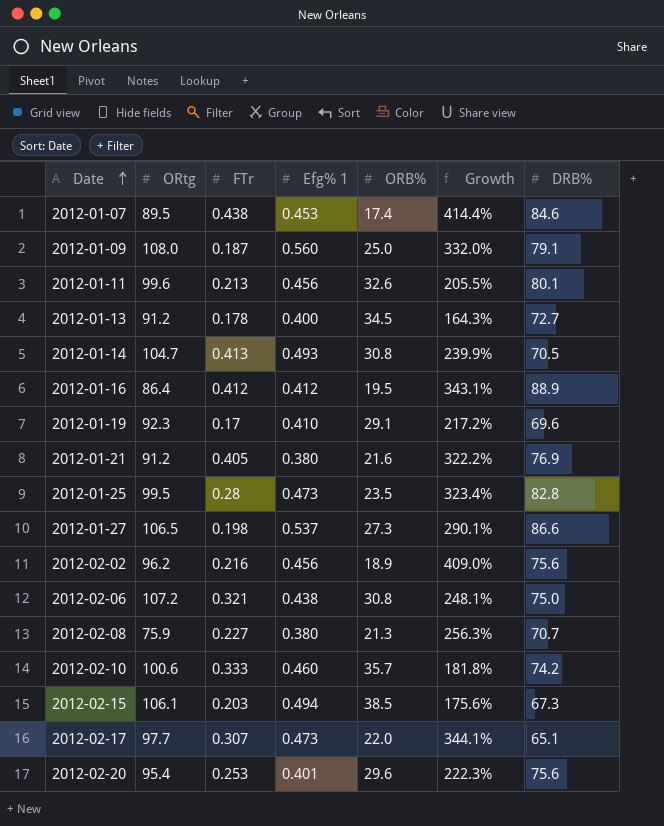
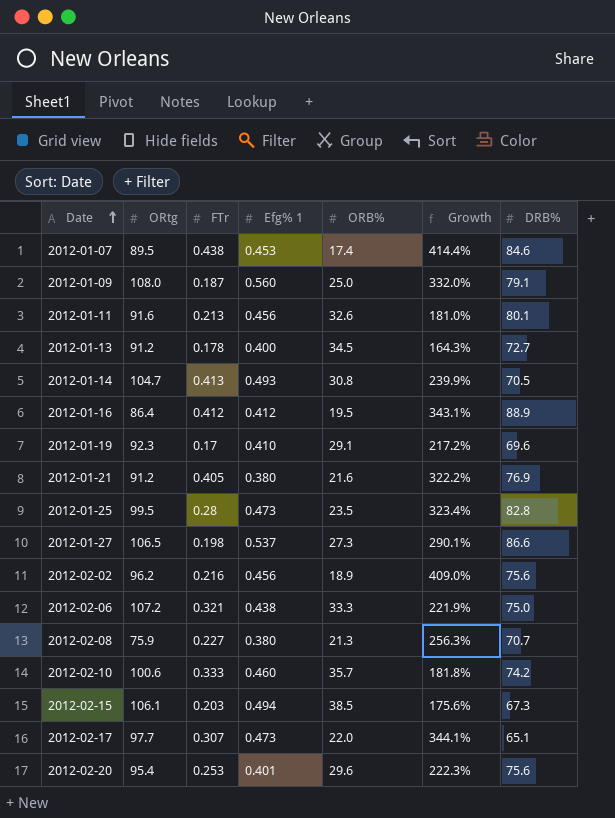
2012-01-11 | ORtg: 99.6 -> 91.6
2012-01-11 | Growth: 205.5% -> 181.0%
2012-02-06 | ORB%: 30.8 -> 33.3
2012-02-06 | Growth: 248.1% -> 221.9%

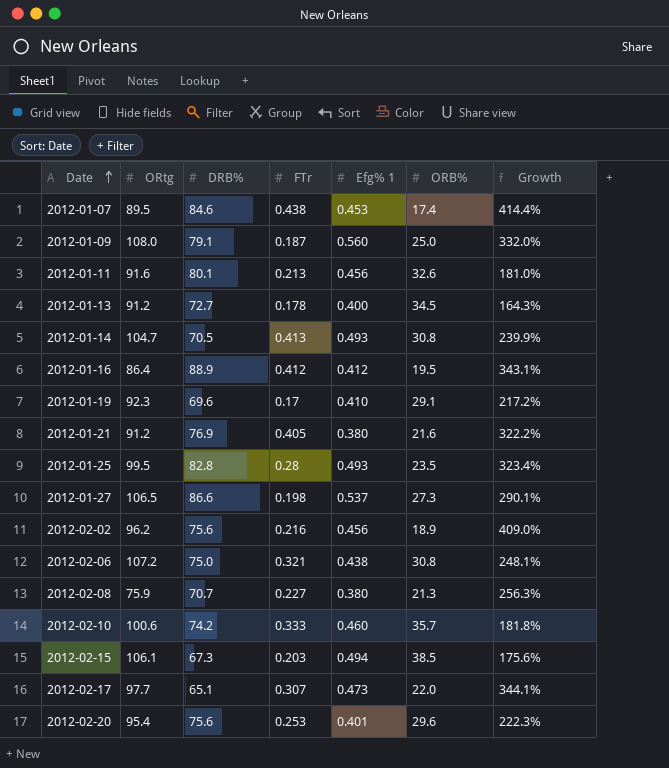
column DRB% | position: 7 -> 3
2012-01-25 | Efg% 1: 0.473 -> 0.493
2012-02-06 | ORB%: 33.3 -> 30.8
2012-02-06 | Growth: 221.9% -> 248.1%

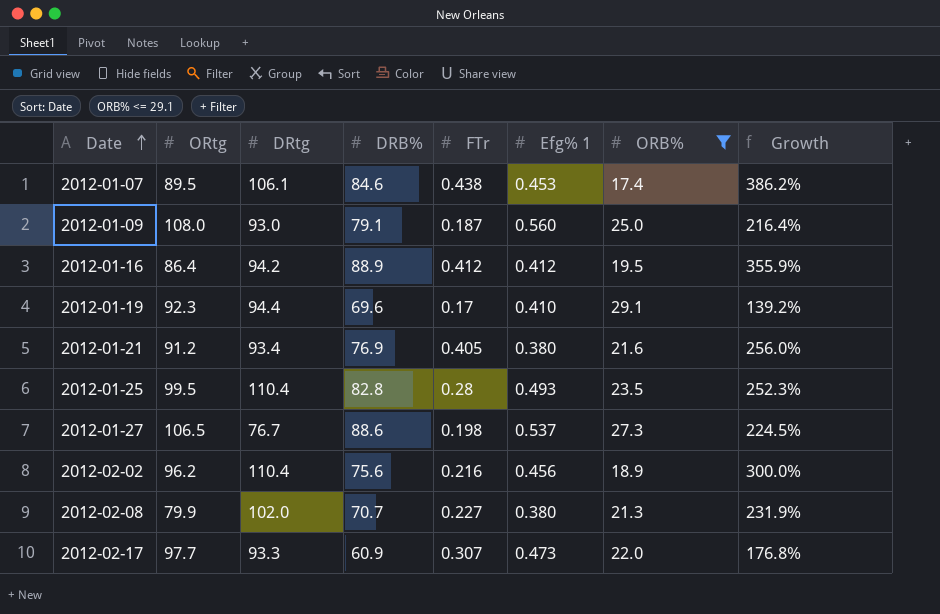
filter: none -> ORB% <= 29.1
column DRtg | position: none -> 3
column Growth | formula: ([ORtg] - [ORB%]) / [ORB%] -> ([DRB%] - [ORB%]) / [ORB%]
2012-01-27 | DRB%: 86.6 -> 88.6
2012-02-08 | ORtg: 75.9 -> 79.9
2012-02-17 | DRB%: 65.1 -> 60.9

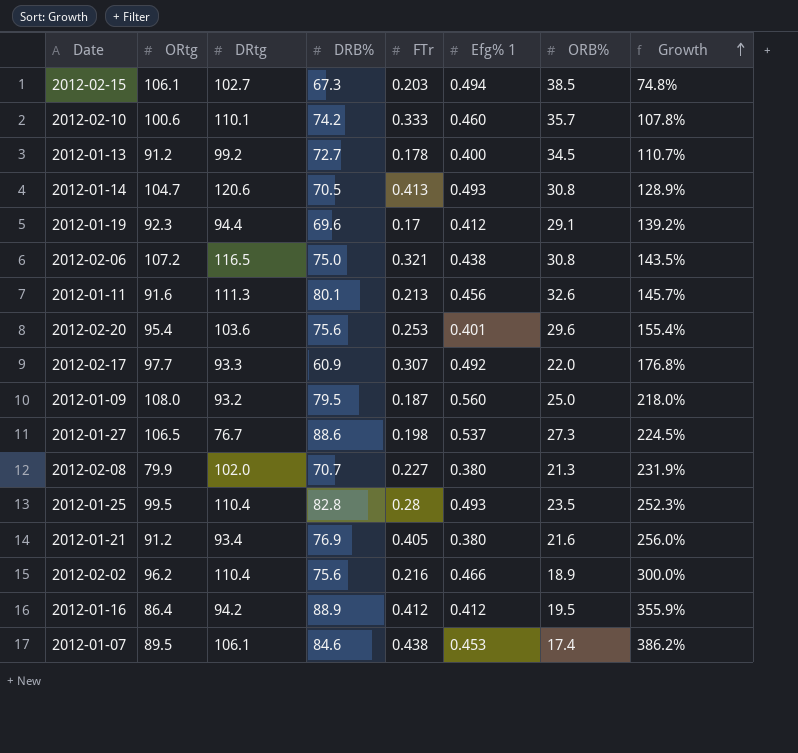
filter: ORB% <= 29.1 -> none
row order: Date ascending -> Growth ascending
2012-01-19 | Efg% 1: 0.410 -> 0.412
2012-02-17 | Efg% 1: 0.473 -> 0.492
2012-01-09 | DRtg: 93.0 -> 93.2
2012-01-09 | DRB%: 79.1 -> 79.5
2012-01-09 | Growth: 216.4% -> 218.0%
2012-02-02 | Efg% 1: 0.456 -> 0.466

